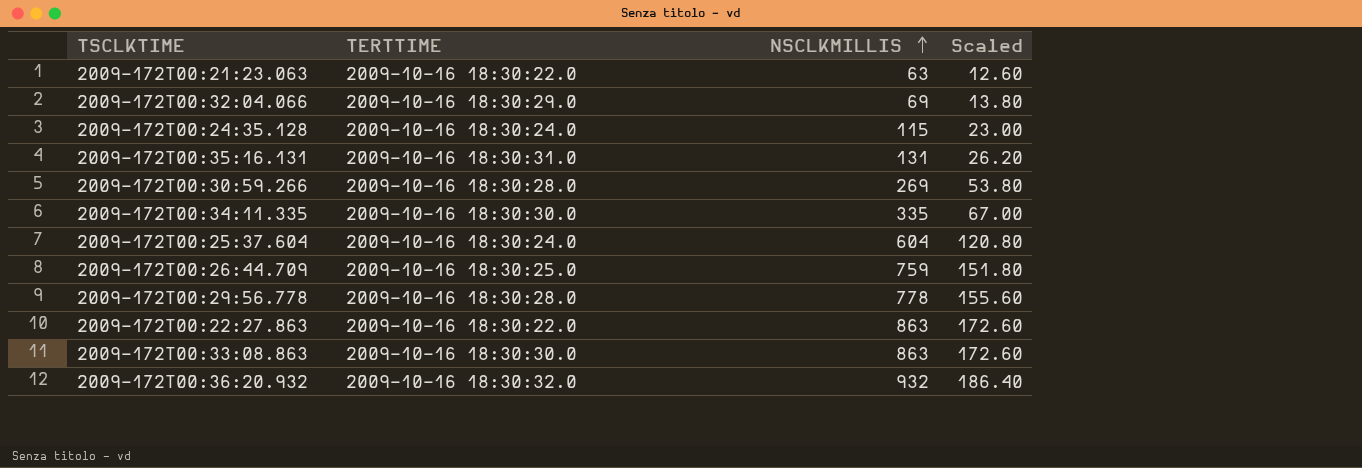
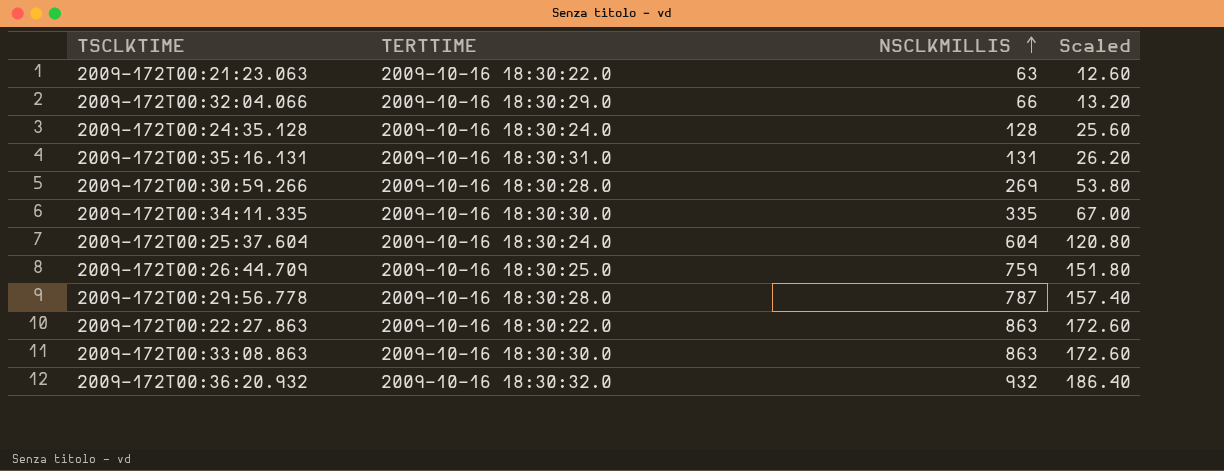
2009-172T00:32:04.066 | NSCLKMILLIS: 69 -> 66
2009-172T00:32:04.066 | Scaled: 13.80 -> 13.20
2009-172T00:24:35.128 | NSCLKMILLIS: 115 -> 128
2009-172T00:24:35.128 | Scaled: 23.00 -> 25.60
2009-172T00:29:56.778 | NSCLKMILLIS: 778 -> 787
2009-172T00:29:56.778 | Scaled: 155.60 -> 157.40

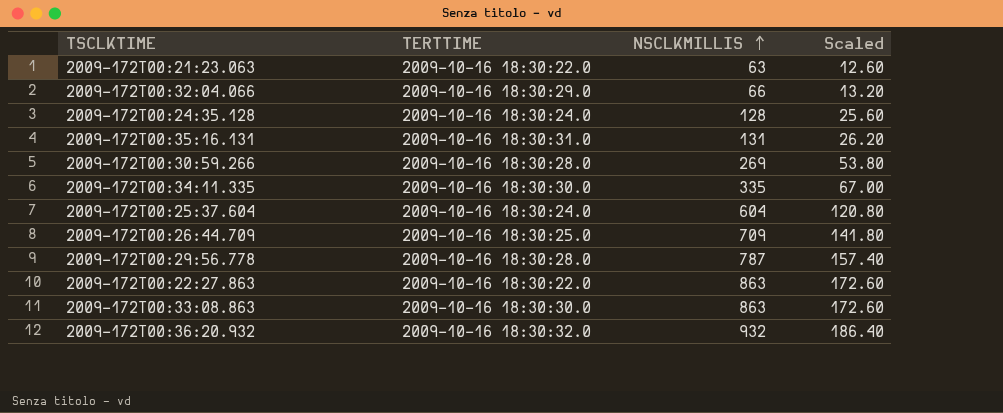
2009-172T00:26:44.709 | NSCLKMILLIS: 759 -> 709
2009-172T00:26:44.709 | Scaled: 151.80 -> 141.80

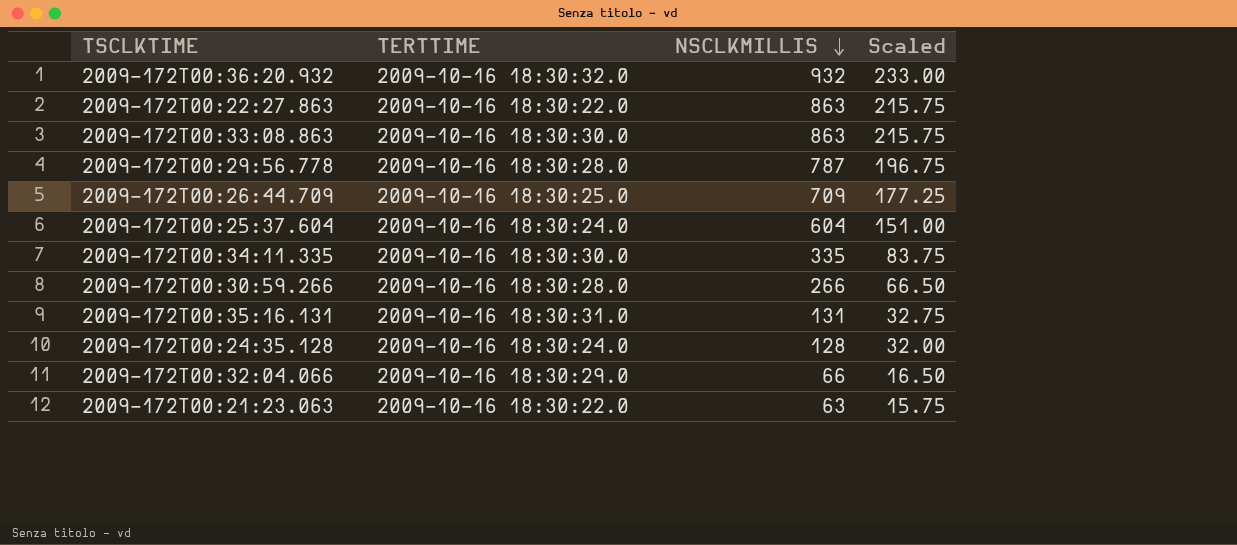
row order: NSCLKMILLIS ascending -> NSCLKMILLIS descending
column Scaled | formula: [NSCLKMILLIS] * 0.2 -> [NSCLKMILLIS] * 0.25
2009-172T00:30:59.266 | NSCLKMILLIS: 269 -> 266

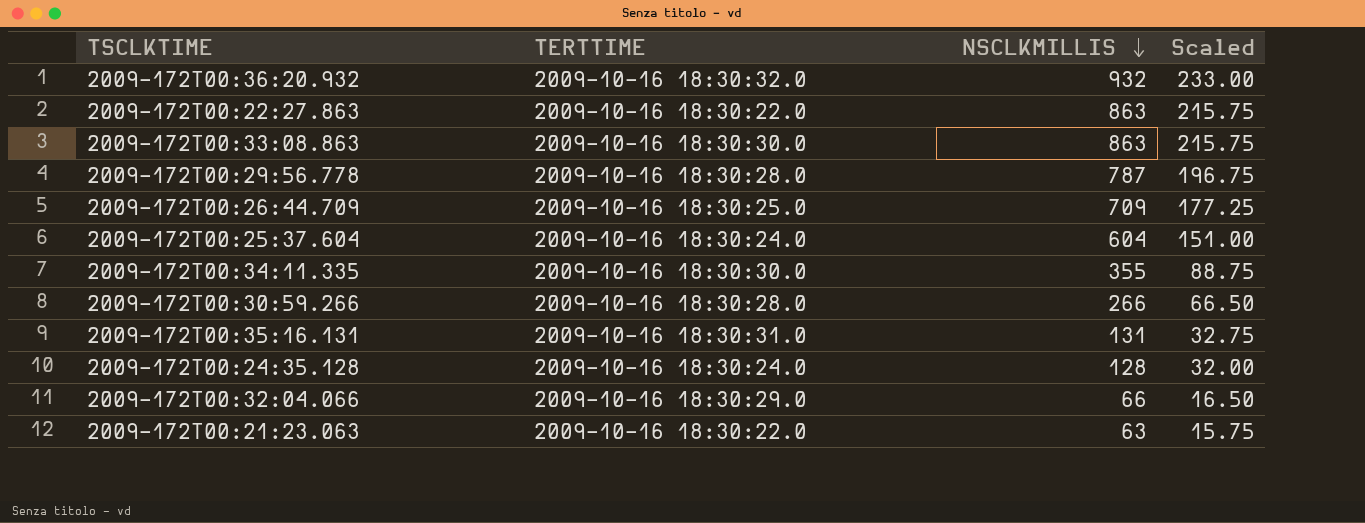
2009-172T00:34:11.335 | NSCLKMILLIS: 335 -> 355
2009-172T00:34:11.335 | Scaled: 83.75 -> 88.75

